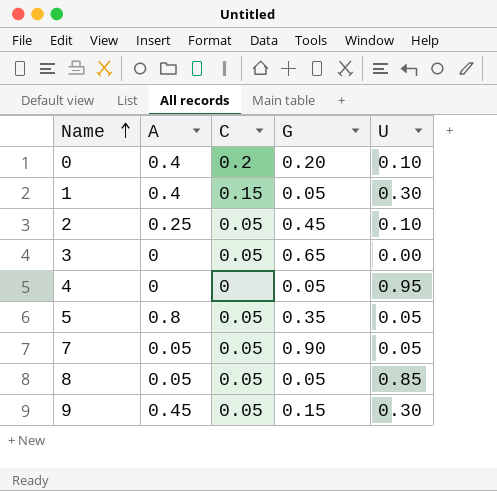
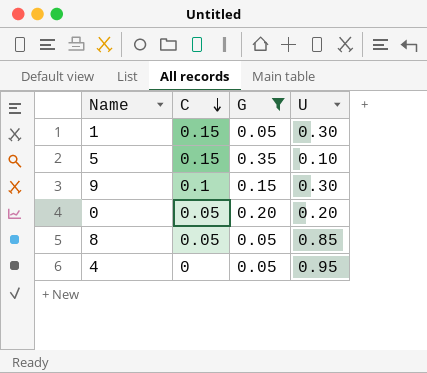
filter: none -> G <= 0.35
row order: Name ascending -> C descending
column A | position: 2 -> none
5 | C: 0.05 -> 0.15
5 | U: 0.05 -> 0.10
9 | C: 0.05 -> 0.1
0 | C: 0.2 -> 0.05
0 | U: 0.10 -> 0.20

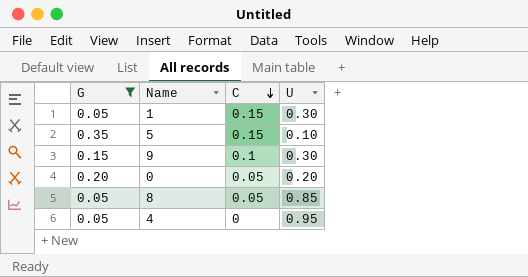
column G | position: 3 -> 1

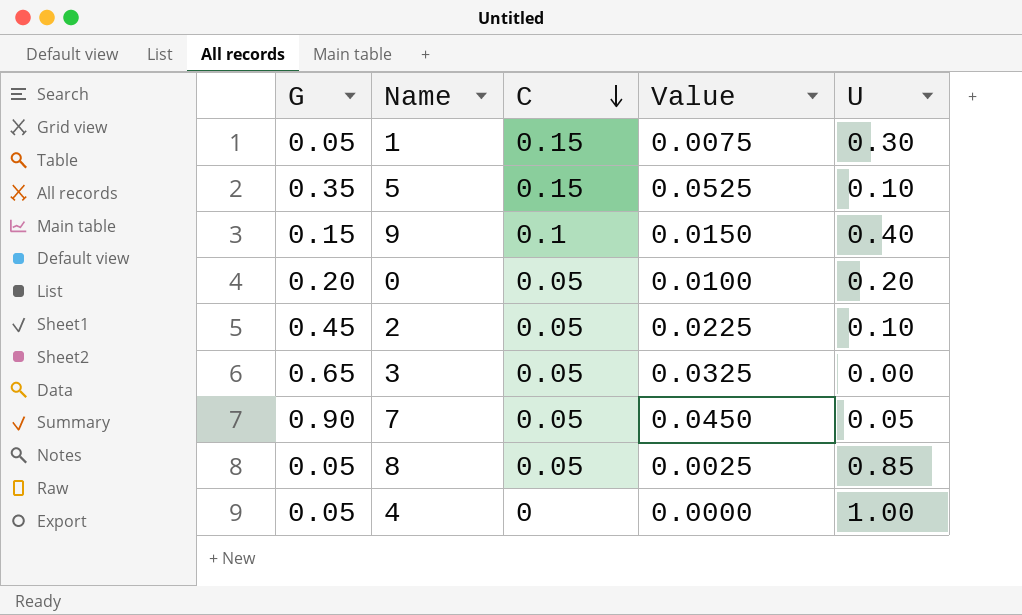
filter: G <= 0.35 -> none
column Value | formula: none -> [G] * [C]
9 | U: 0.30 -> 0.40
4 | U: 0.95 -> 1.00

